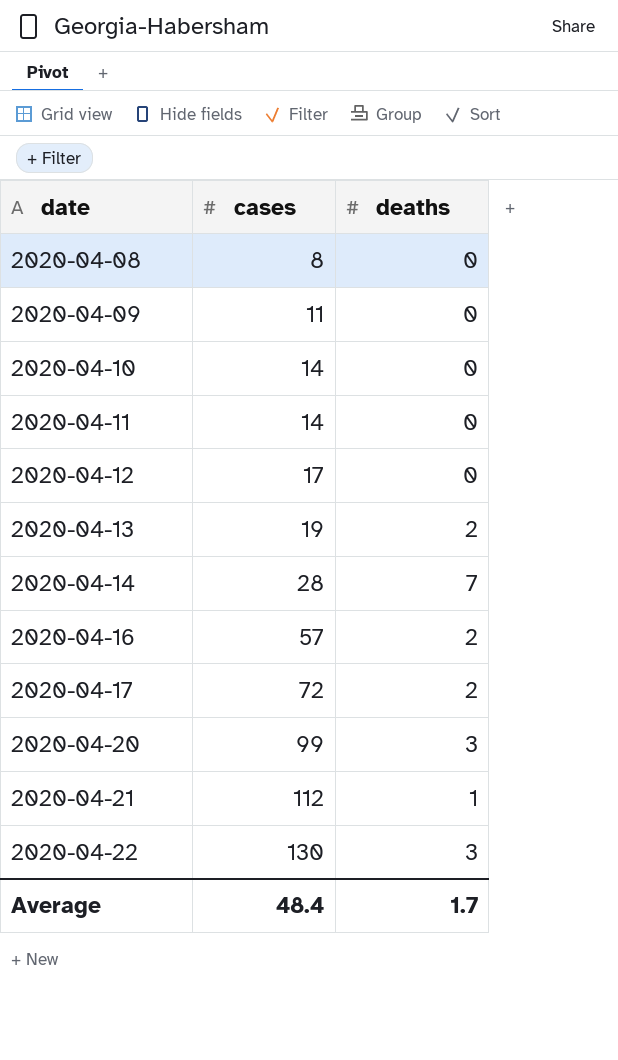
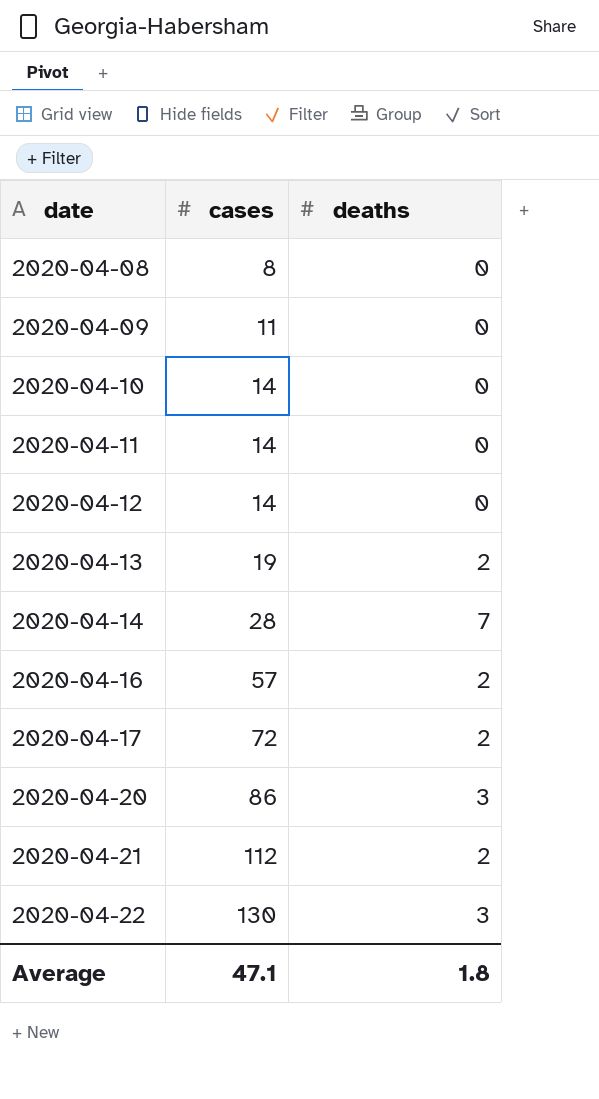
2020-04-12 | cases: 17 -> 14
2020-04-20 | cases: 99 -> 86
2020-04-21 | deaths: 1 -> 2
Average | cases: 48.4 -> 47.1
Average | deaths: 1.7 -> 1.8

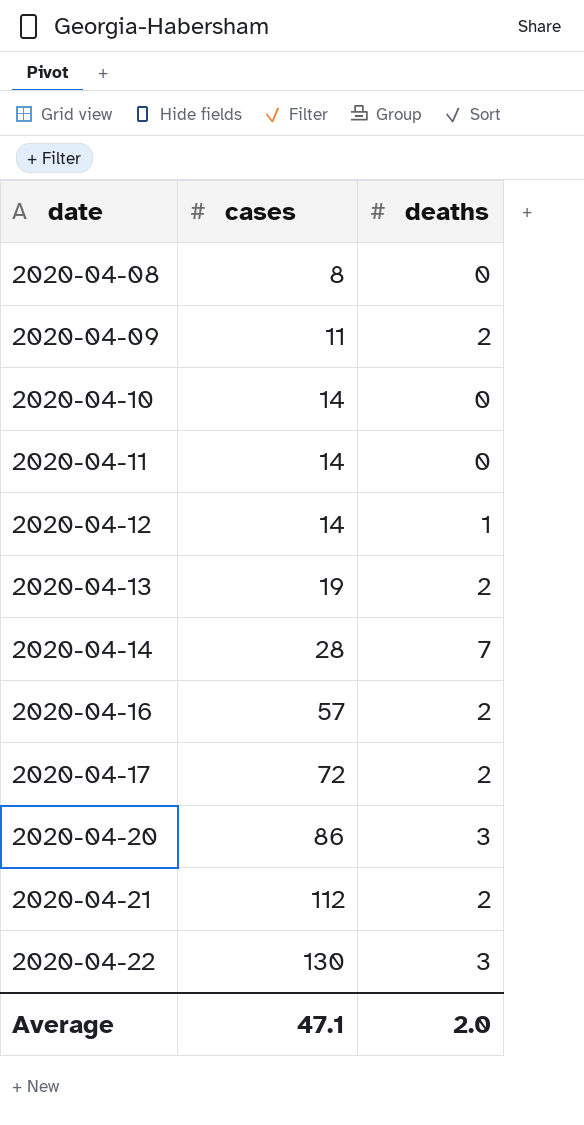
2020-04-09 | deaths: 0 -> 2
2020-04-12 | deaths: 0 -> 1
Average | deaths: 1.8 -> 2.0

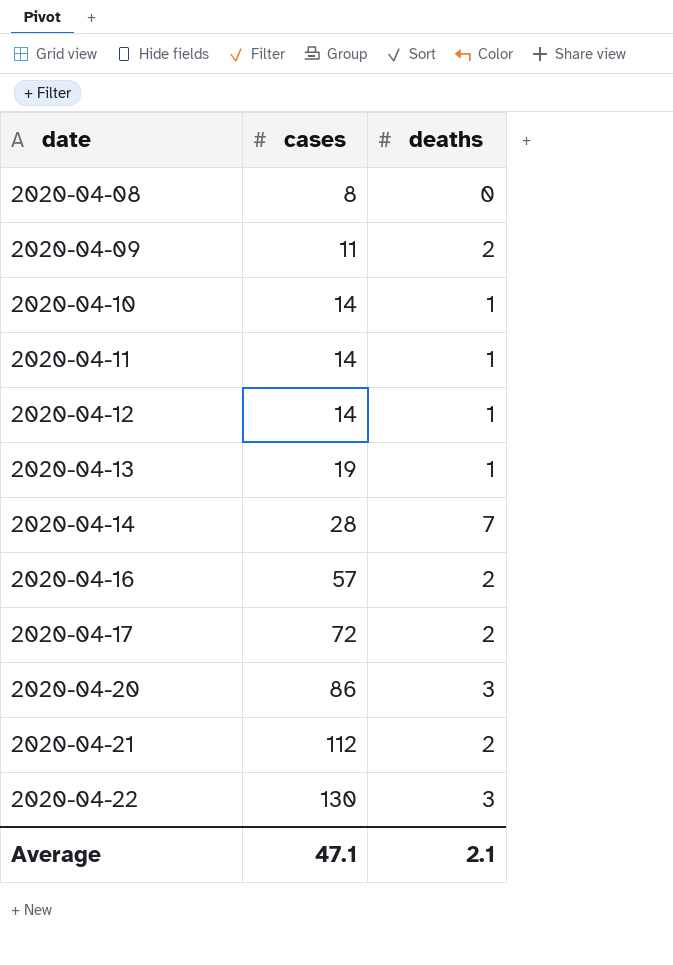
2020-04-10 | deaths: 0 -> 1
2020-04-11 | deaths: 0 -> 1
2020-04-13 | deaths: 2 -> 1
Average | deaths: 2.0 -> 2.1

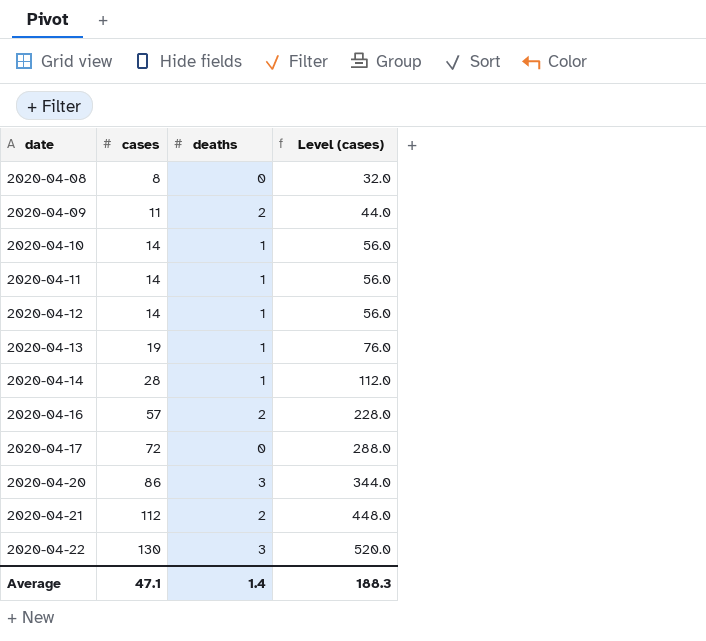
column Level (cases) | formula: none -> [cases] * 4
2020-04-14 | deaths: 7 -> 1
2020-04-17 | deaths: 2 -> 0
Average | deaths: 2.1 -> 1.4

